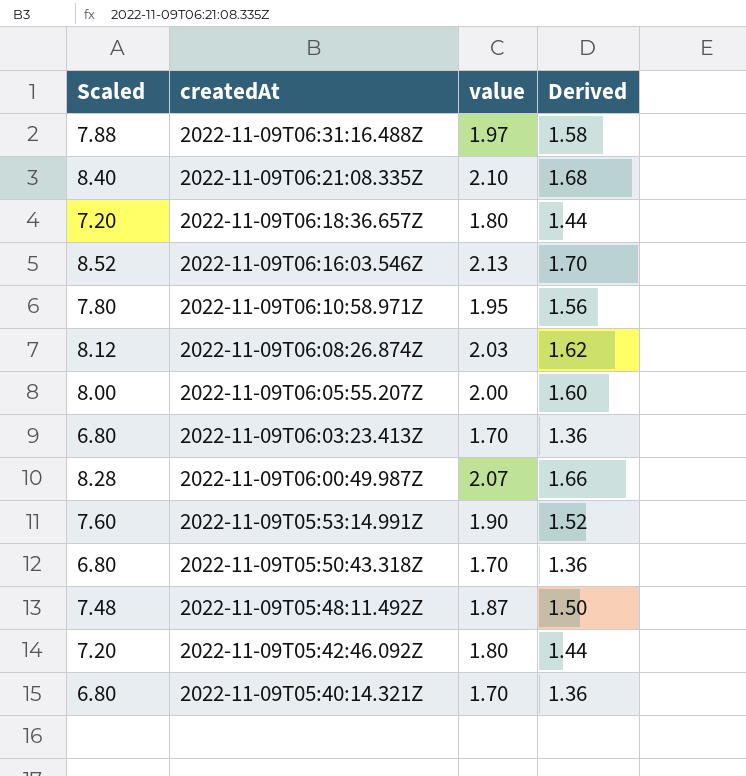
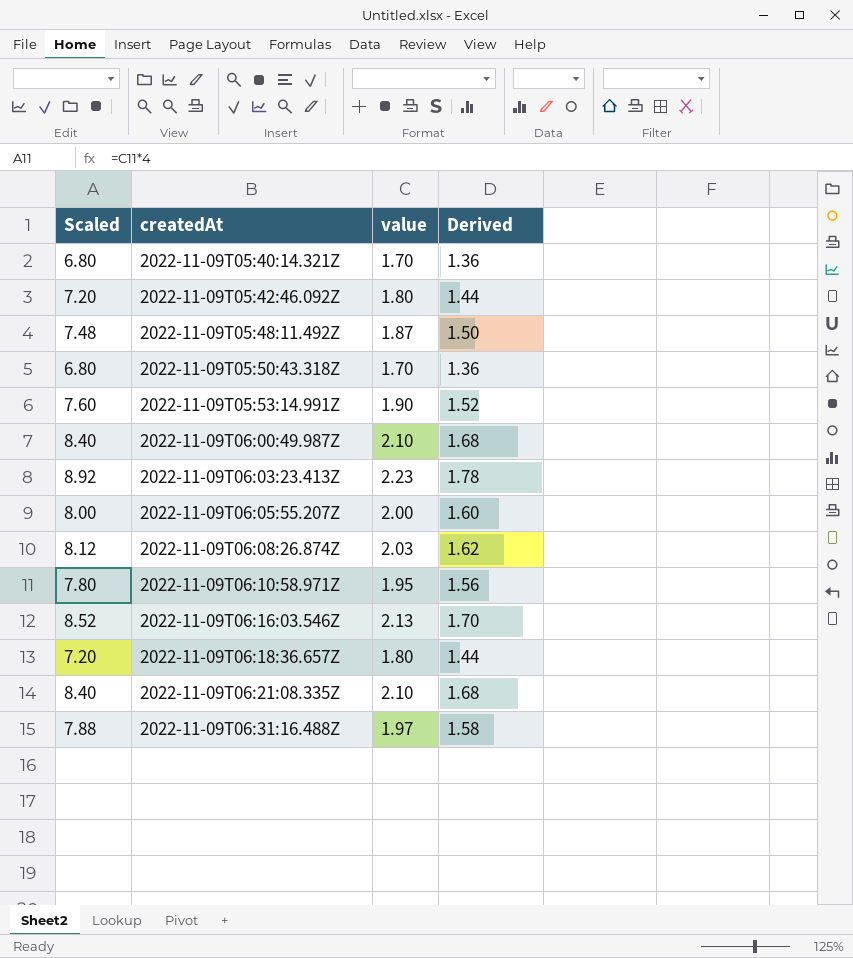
row order: createdAt descending -> createdAt ascending
2022-11-09T06:00:49.987Z | Scaled: 8.28 -> 8.40
2022-11-09T06:00:49.987Z | value: 2.07 -> 2.10
2022-11-09T06:00:49.987Z | Derived: 1.66 -> 1.68
2022-11-09T06:03:23.413Z | Scaled: 6.80 -> 8.92
2022-11-09T06:03:23.413Z | value: 1.70 -> 2.23
2022-11-09T06:03:23.413Z | Derived: 1.36 -> 1.78

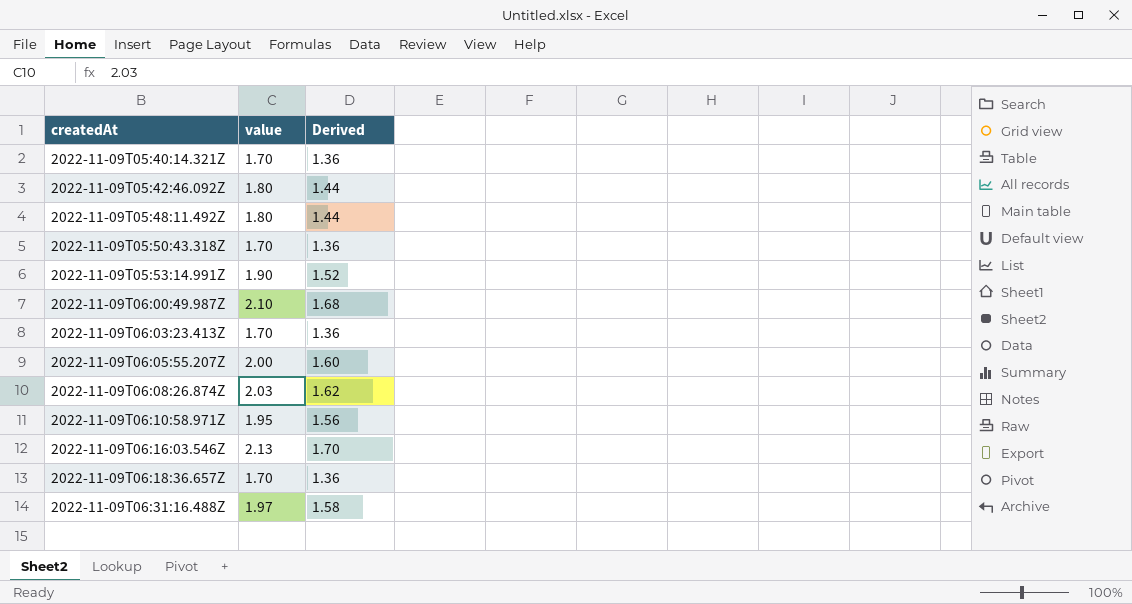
column Scaled | formula: [value] * 4 -> none
row 2022-11-09T06:21:08.335Z: 8.40 | 2.10 | 1.68 -> none
2022-11-09T05:48:11.492Z | value: 1.87 -> 1.80
2022-11-09T05:48:11.492Z | Derived: 1.50 -> 1.44
2022-11-09T06:03:23.413Z | value: 2.23 -> 1.70
2022-11-09T06:03:23.413Z | Derived: 1.78 -> 1.36
2022-11-09T06:18:36.657Z | value: 1.80 -> 1.70
2022-11-09T06:18:36.657Z | Derived: 1.44 -> 1.36

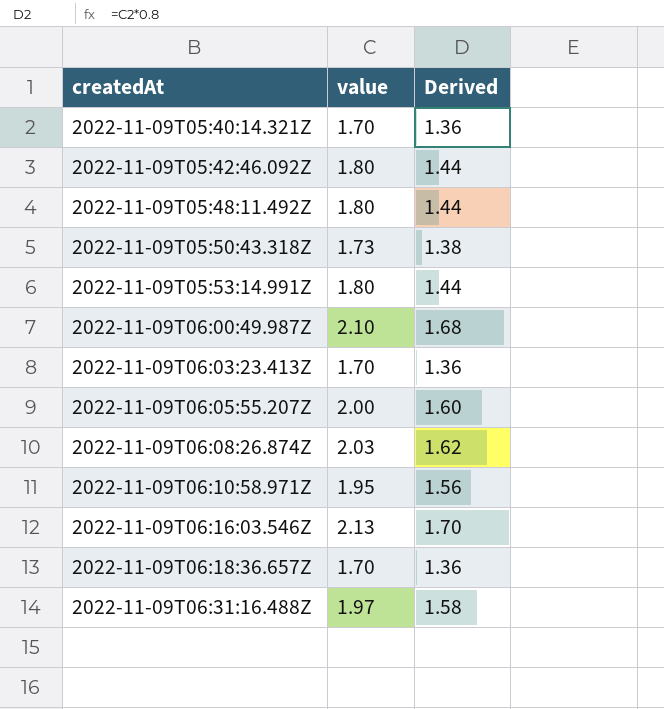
2022-11-09T05:50:43.318Z | value: 1.70 -> 1.73
2022-11-09T05:50:43.318Z | Derived: 1.36 -> 1.38
2022-11-09T05:53:14.991Z | value: 1.90 -> 1.80
2022-11-09T05:53:14.991Z | Derived: 1.52 -> 1.44

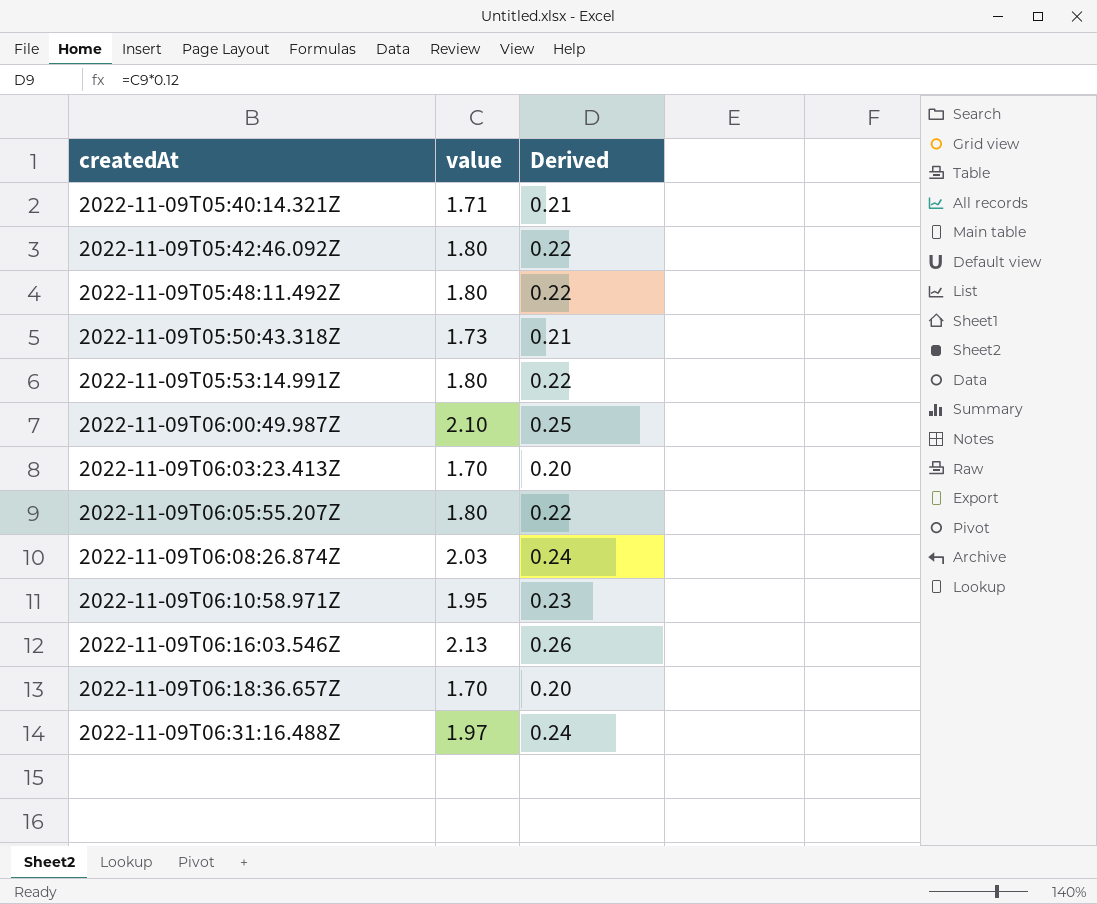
column Derived | formula: [value] * 0.8 -> [value] * 0.12
2022-11-09T05:40:14.321Z | value: 1.70 -> 1.71
2022-11-09T06:05:55.207Z | value: 2.00 -> 1.80

